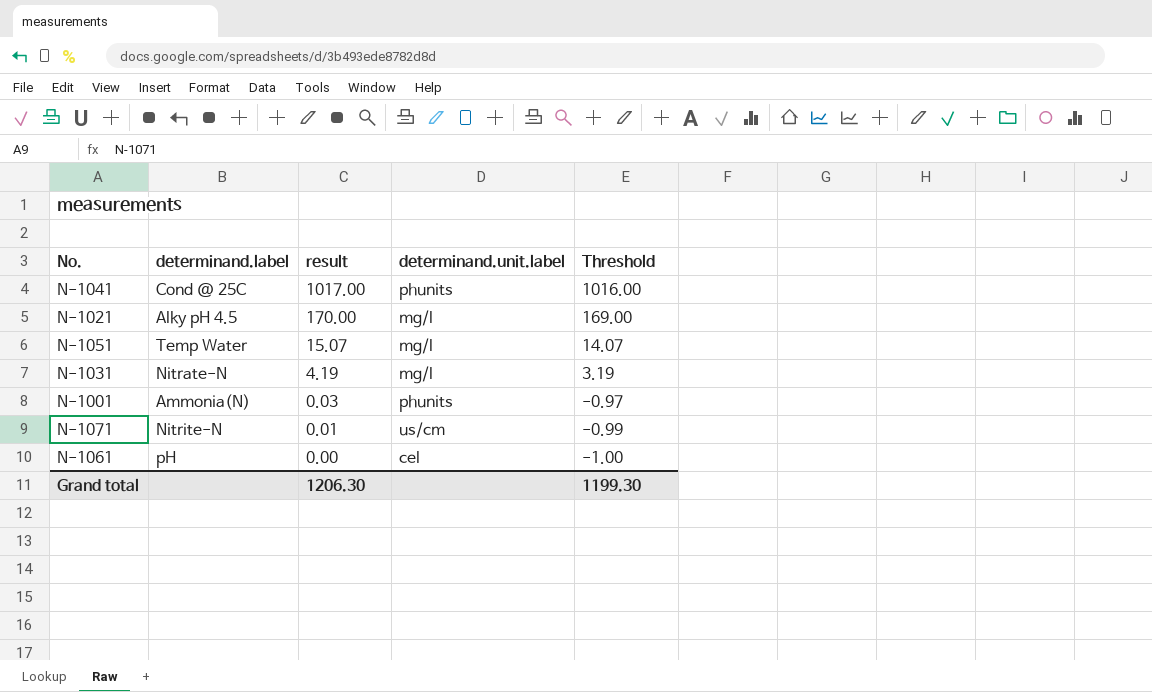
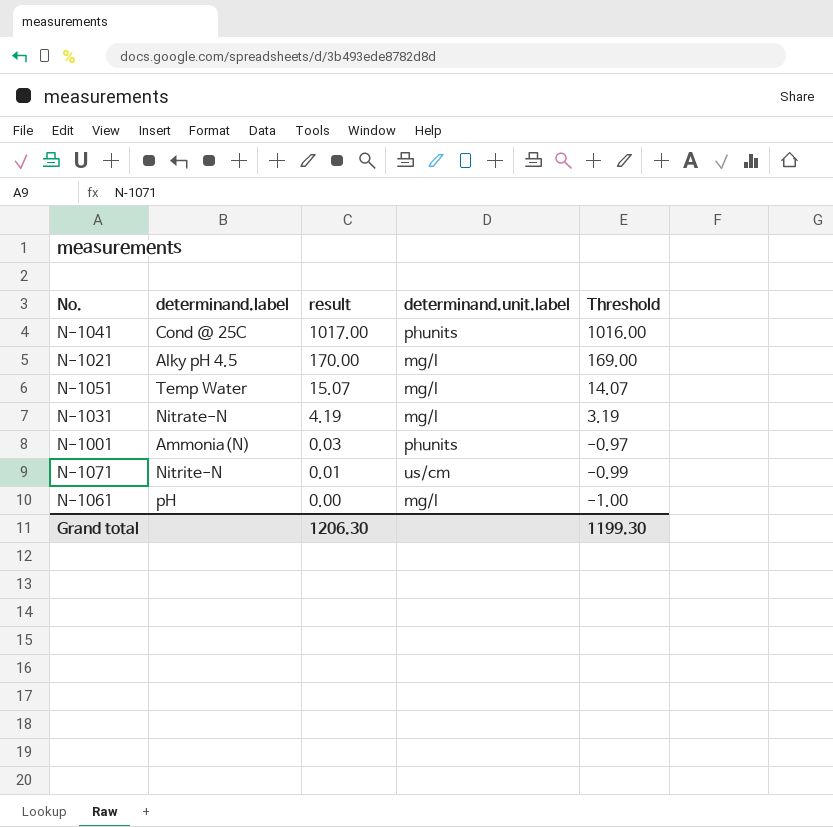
N-1061 | determinand.unit.label: cel -> mg/l

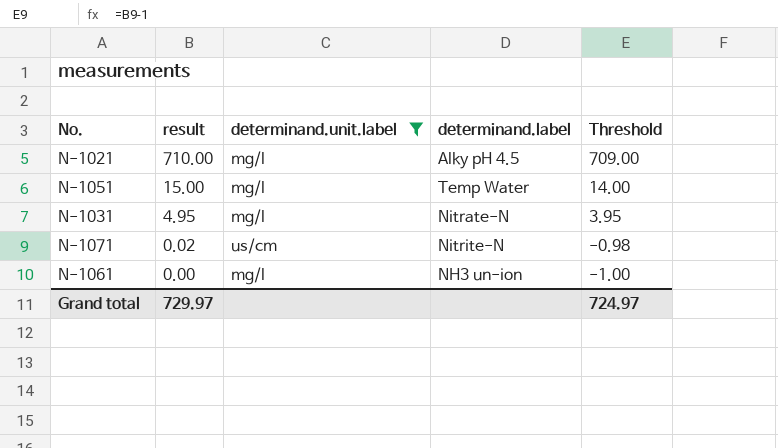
filter: none -> determinand.unit.label != phunits
column determinand.label | position: 2 -> 4
N-1021 | result: 170.00 -> 710.00
N-1021 | Threshold: 169.00 -> 709.00
N-1051 | result: 15.07 -> 15.00
N-1051 | Threshold: 14.07 -> 14.00
N-1031 | result: 4.19 -> 4.95
N-1031 | Threshold: 3.19 -> 3.95
N-1071 | result: 0.01 -> 0.02
N-1071 | Threshold: -0.99 -> -0.98
N-1061 | determinand.label: pH -> NH3 un-ion
Grand total | result: 1206.30 -> 729.97
Grand total | Threshold: 1199.30 -> 724.97

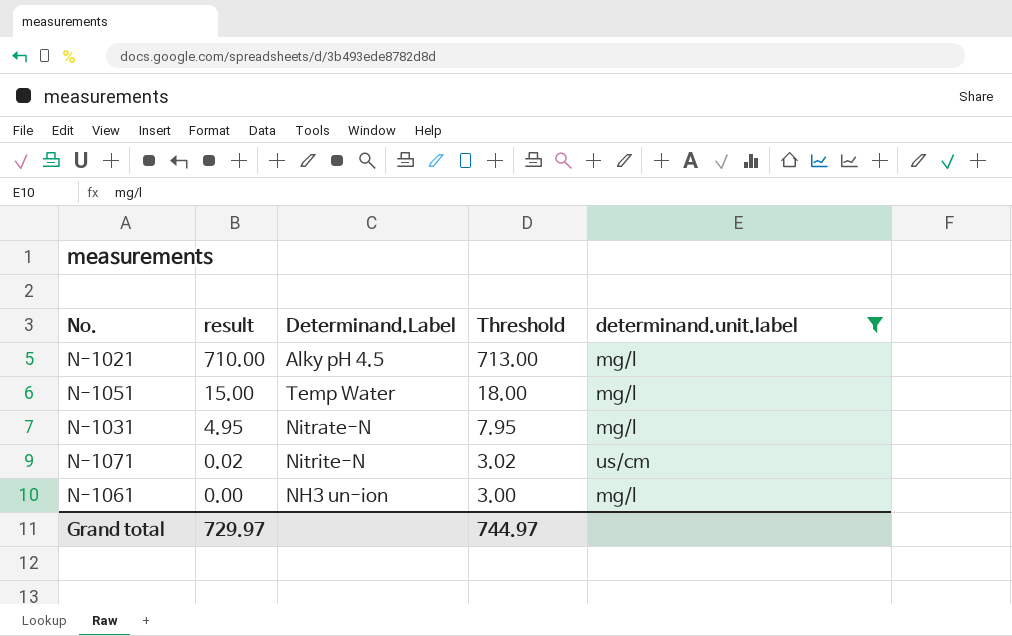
column name: determinand.label -> Determinand.Label
column Threshold | formula: [result] - 1 -> [result] + 3
column determinand.unit.label | position: 3 -> 5
Grand total | Threshold: 724.97 -> 744.97

